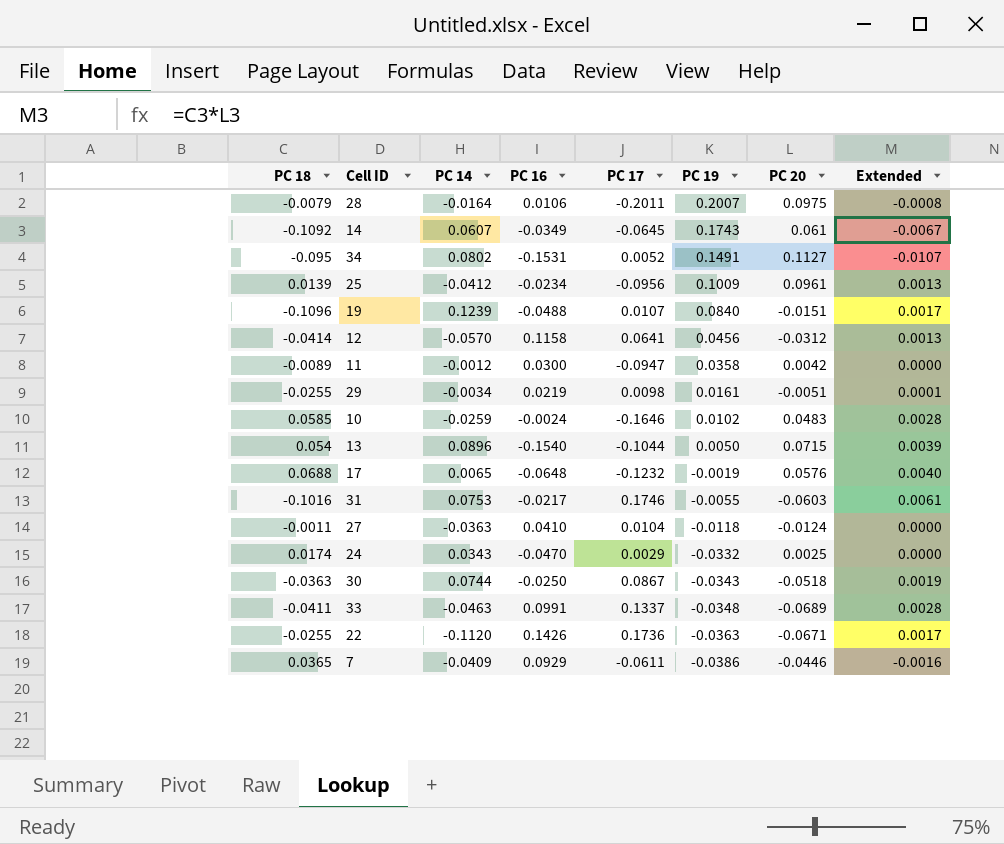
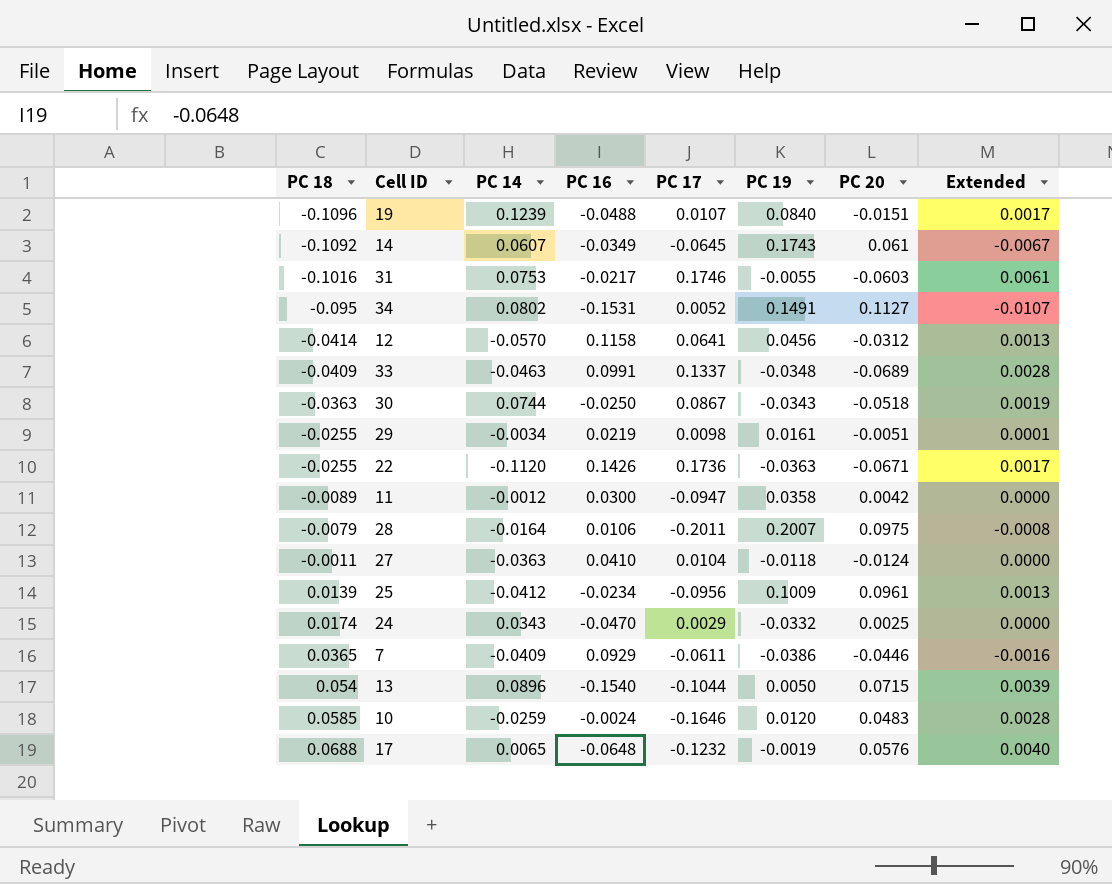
row order: PC 19 descending -> PC 18 ascending
33 | PC 18: -0.0411 -> -0.0409
10 | PC 19: 0.0102 -> 0.0120

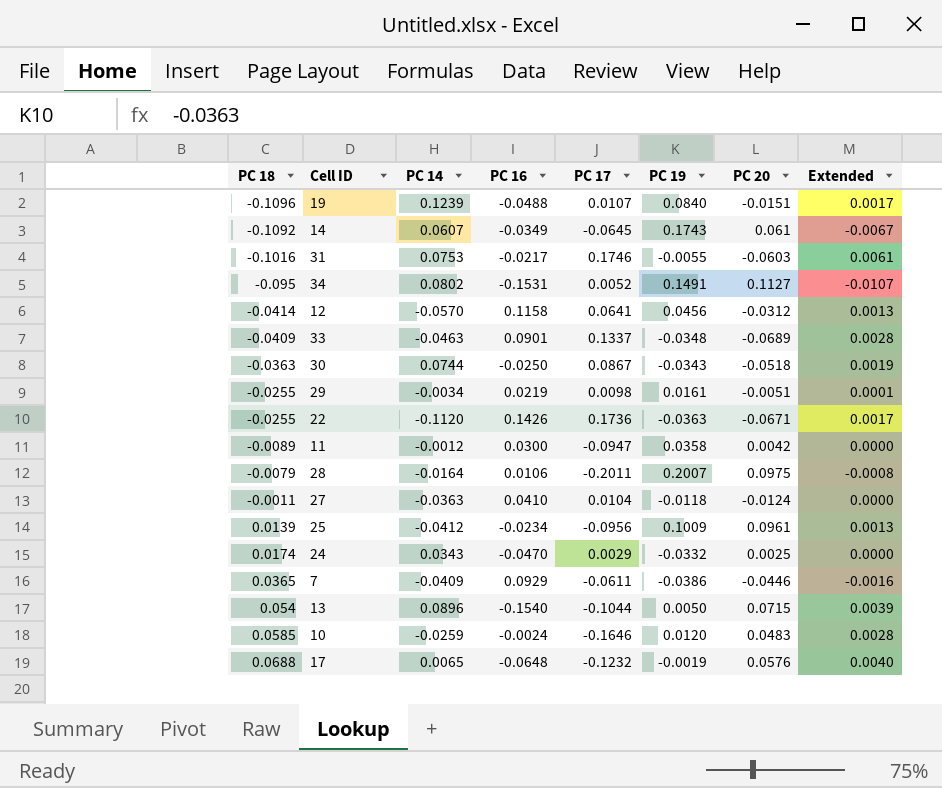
33 | PC 16: 0.0991 -> 0.0901

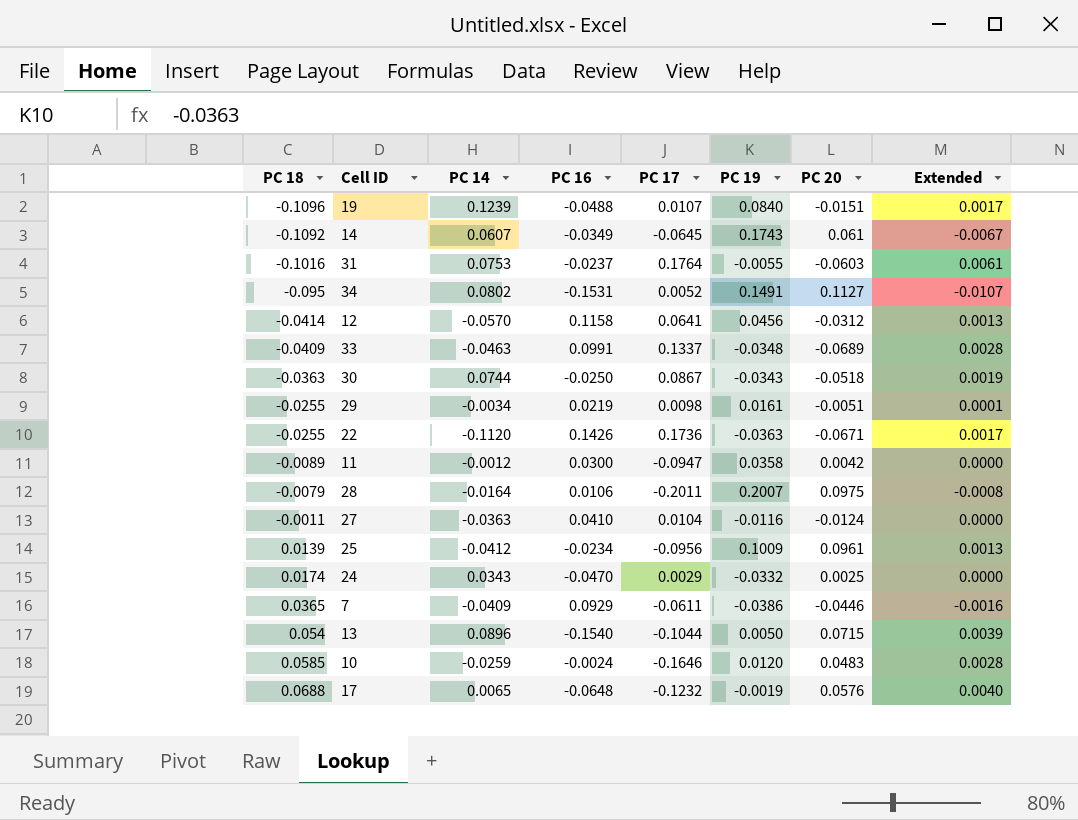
31 | PC 16: -0.0217 -> -0.0237
31 | PC 17: 0.1746 -> 0.1764
33 | PC 16: 0.0901 -> 0.0991
27 | PC 19: -0.0118 -> -0.0116

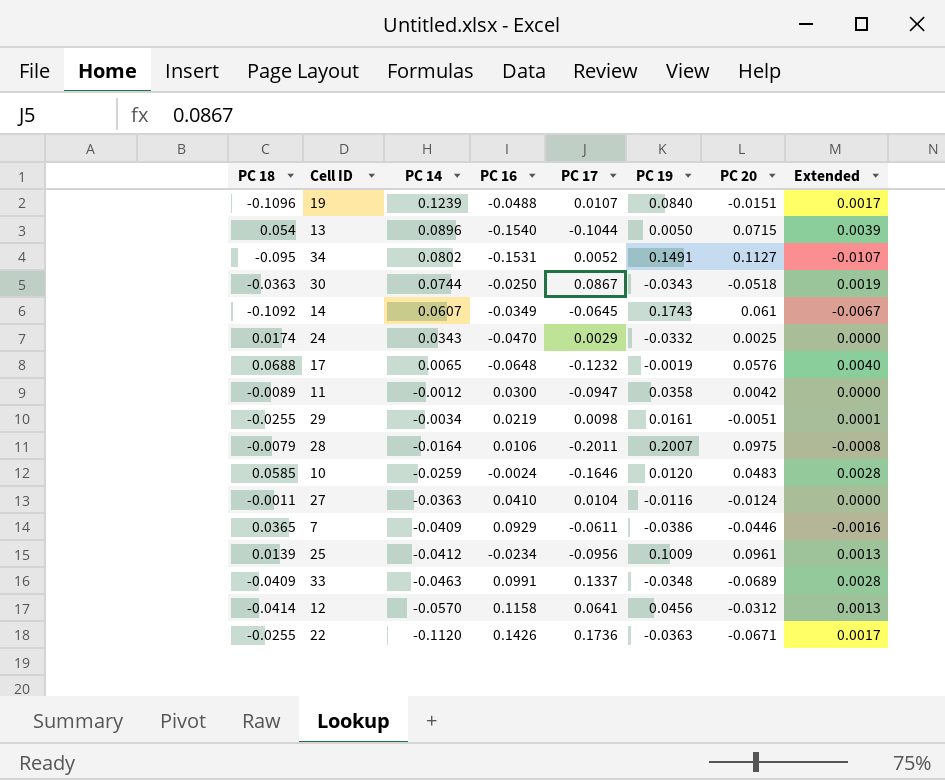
row order: PC 18 ascending -> PC 14 descending
row 31: -0.1016 | 0.0753 | -0.0237 | 0.1764 | -0.0055 | -0.0603 | 0.0061 -> none

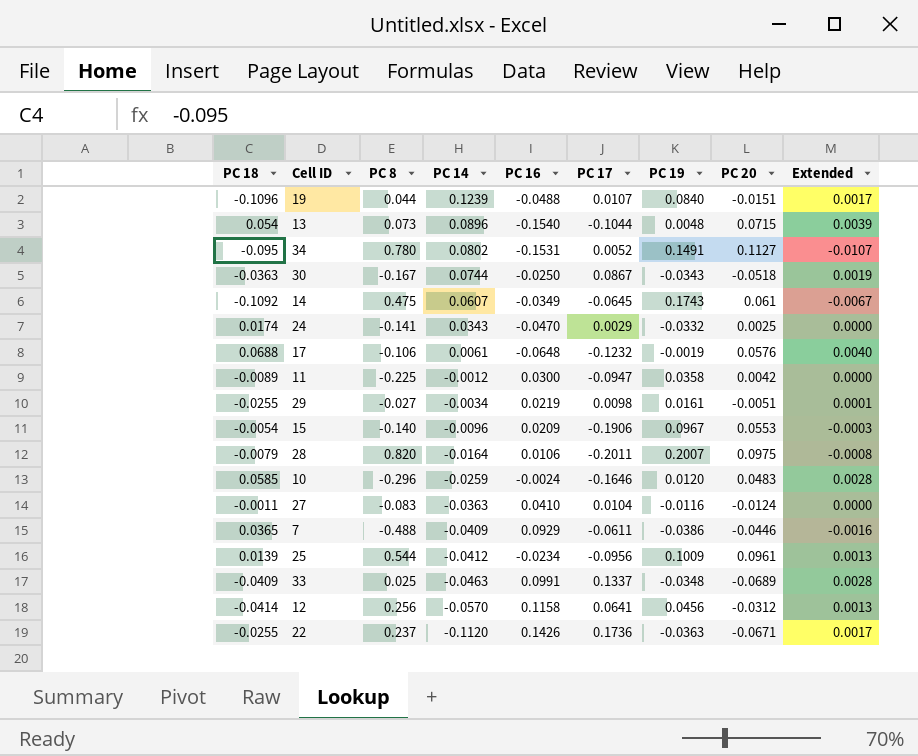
column PC 8 | position: none -> 3
13 | PC 19: 0.0050 -> 0.0048
17 | PC 14: 0.0065 -> 0.0061
row 15: none -> -0.0054 | -0.140 | -0.0096 | 0.0209 | -0.1906 | 0.0967 | 0.0553 | -0.0003

